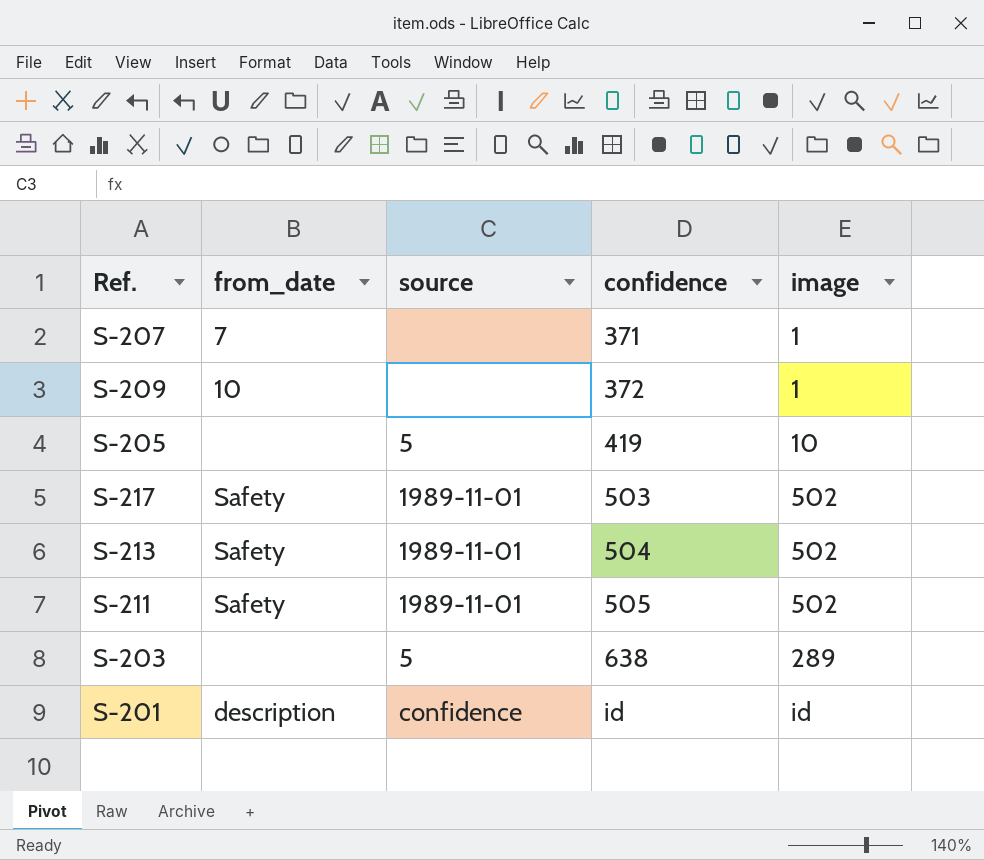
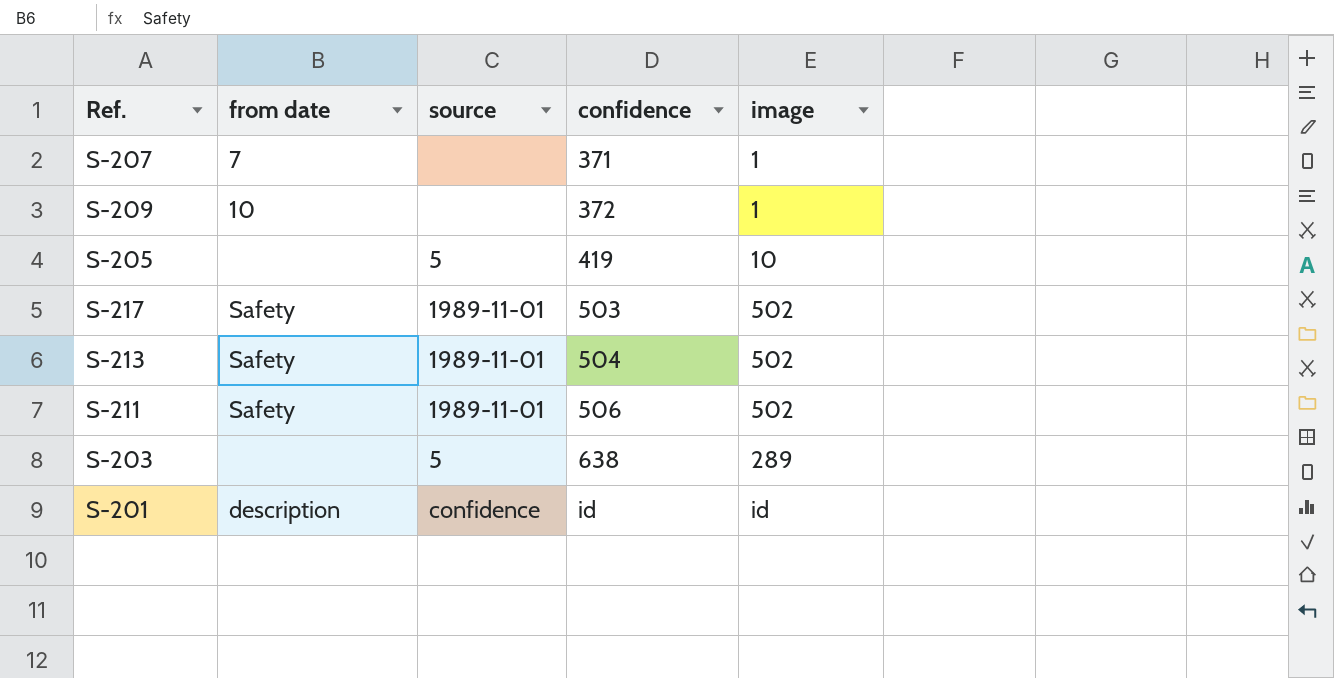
column name: from_date -> from date
S-211 | confidence: 505 -> 506

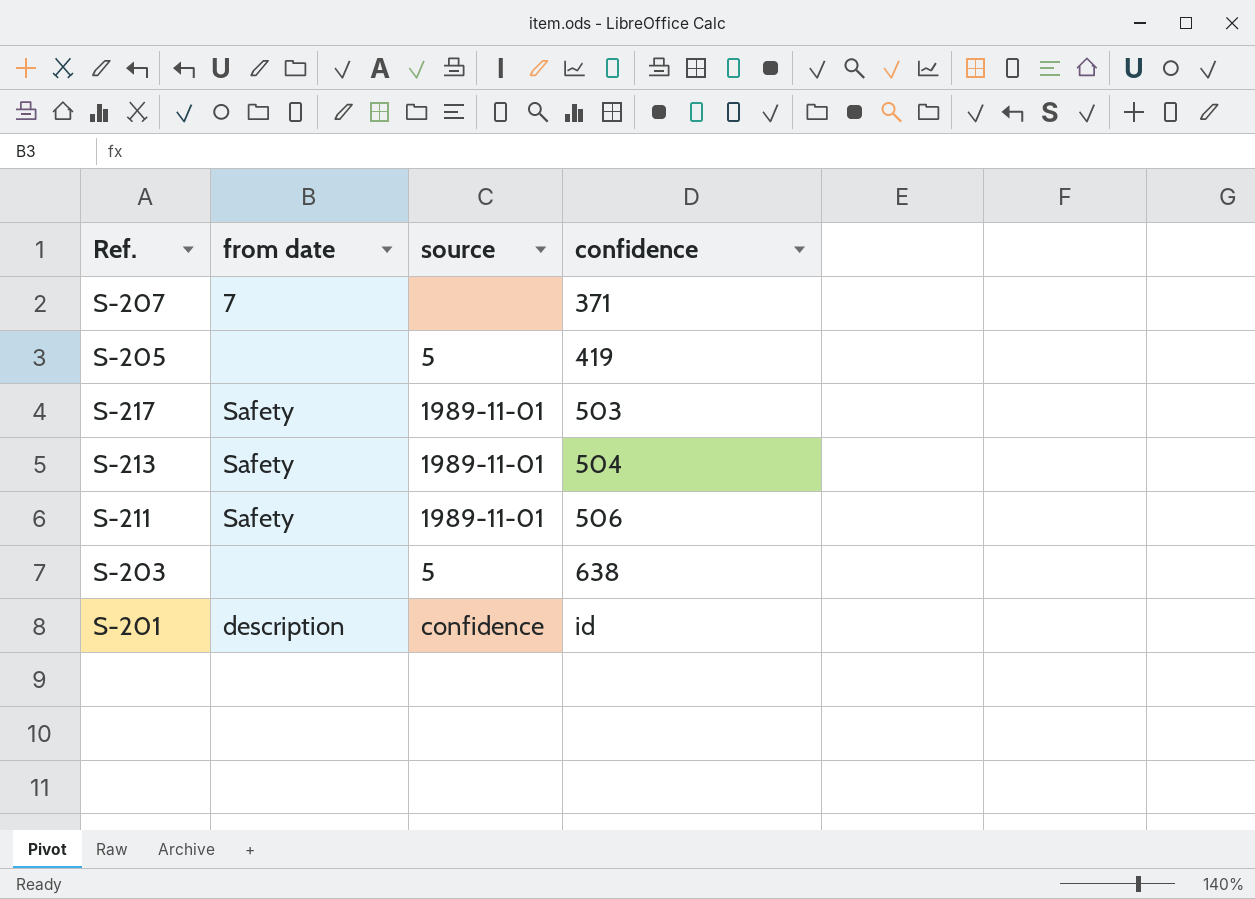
column image | position: 5 -> none
row S-209: 10 | none | 372 | 1 -> none

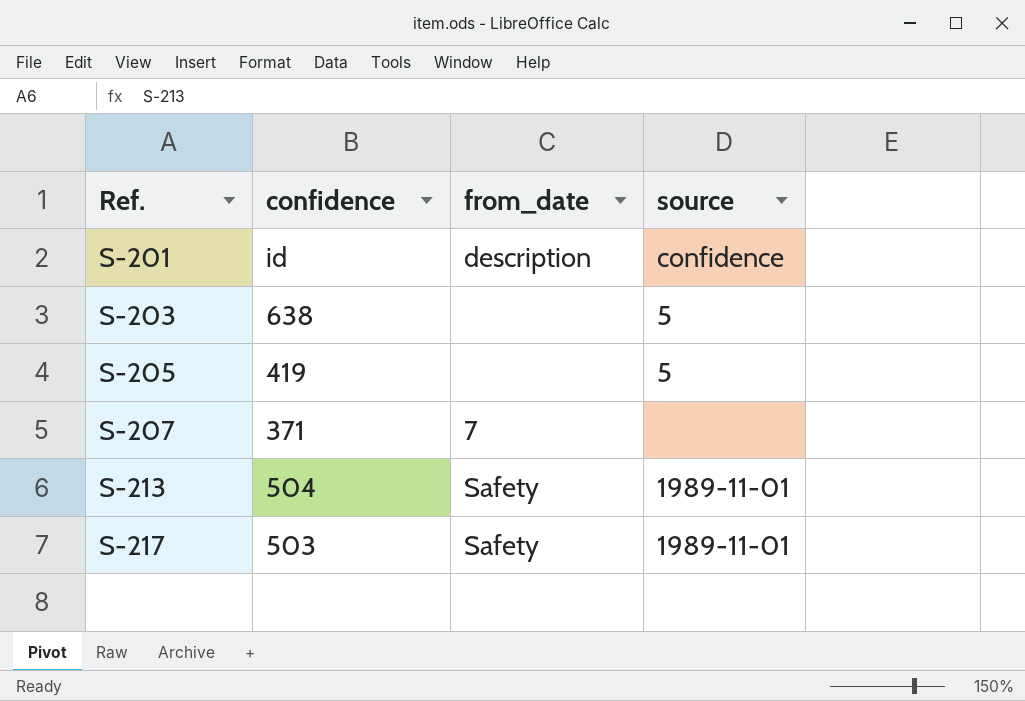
row order: confidence ascending -> Ref. ascending
column confidence | position: 4 -> 2
column name: from date -> from_date
row S-211: Safety | 1989-11-01 | 506 -> none

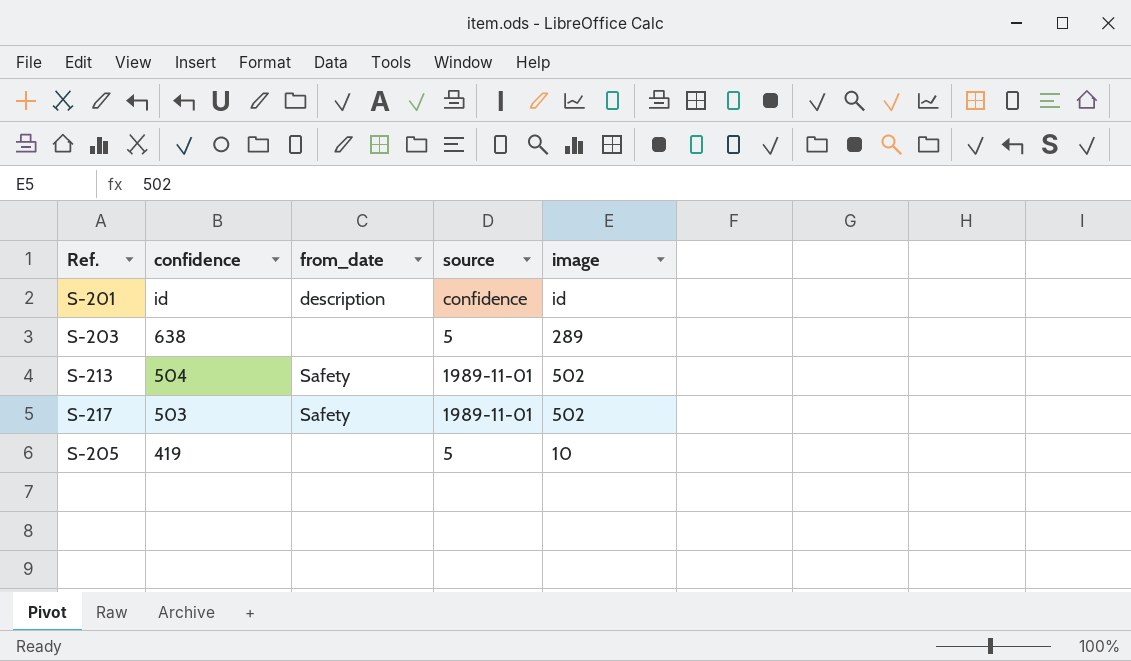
row order: Ref. ascending -> confidence descending
column image | position: none -> 5
row S-207: 371 | 7 | none -> none

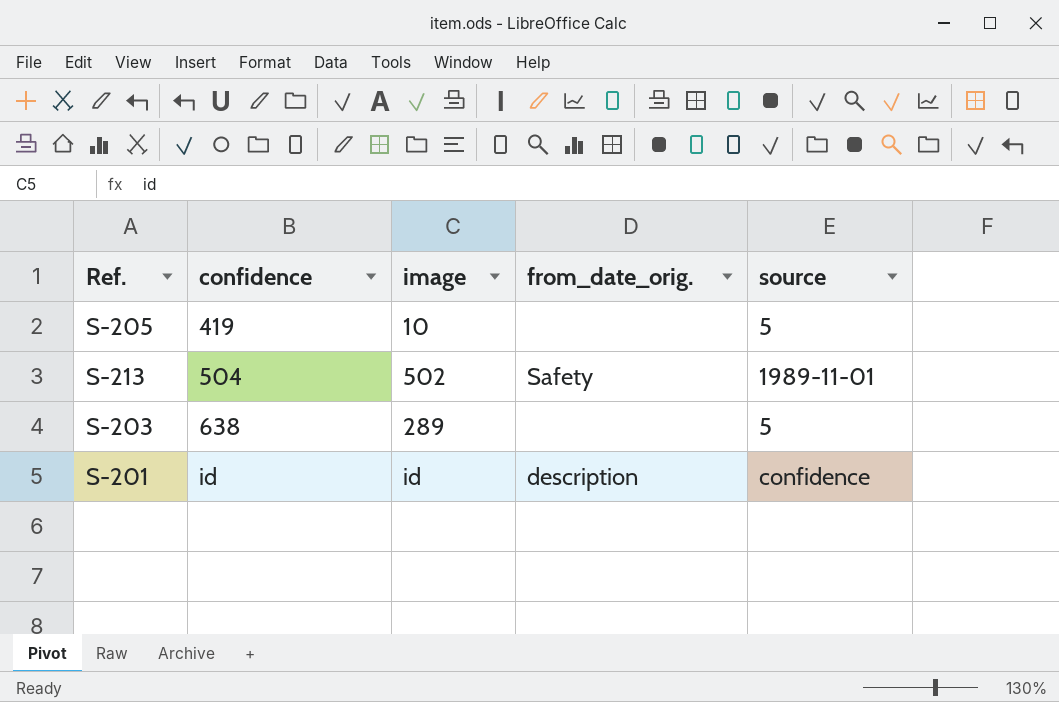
row order: confidence descending -> confidence ascending
column image | position: 5 -> 3
column name: from_date -> from_date_orig.
row S-217: 503 | Safety | 1989-11-01 | 502 -> none

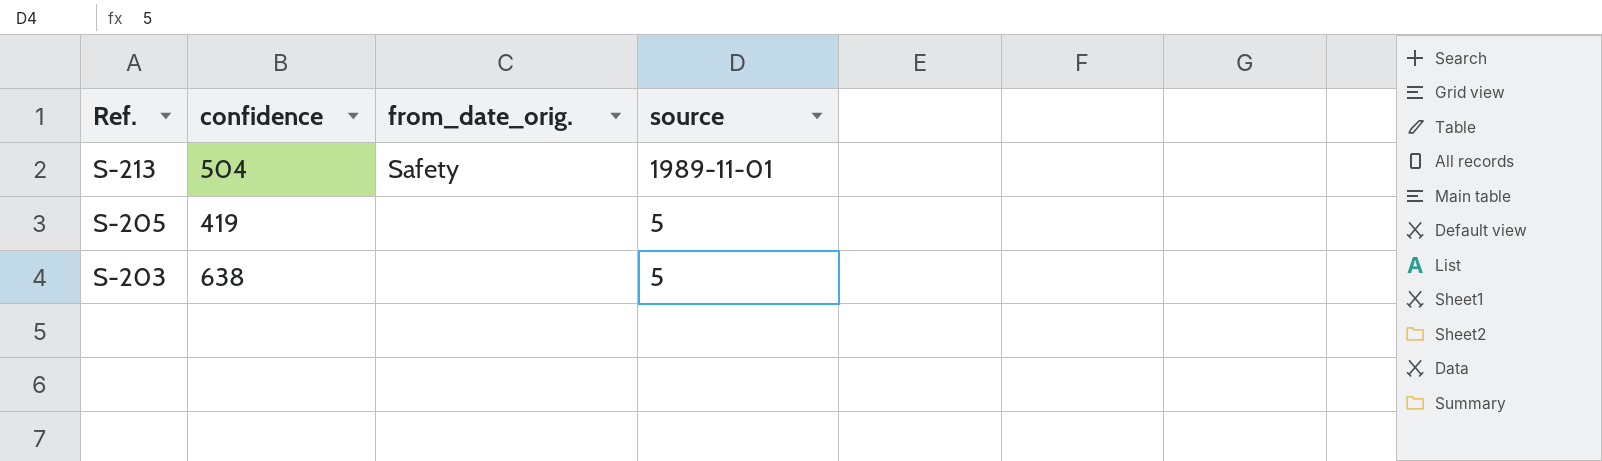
row order: confidence ascending -> Ref. descending
column image | position: 3 -> none
row S-201: id | id | description | confidence -> none

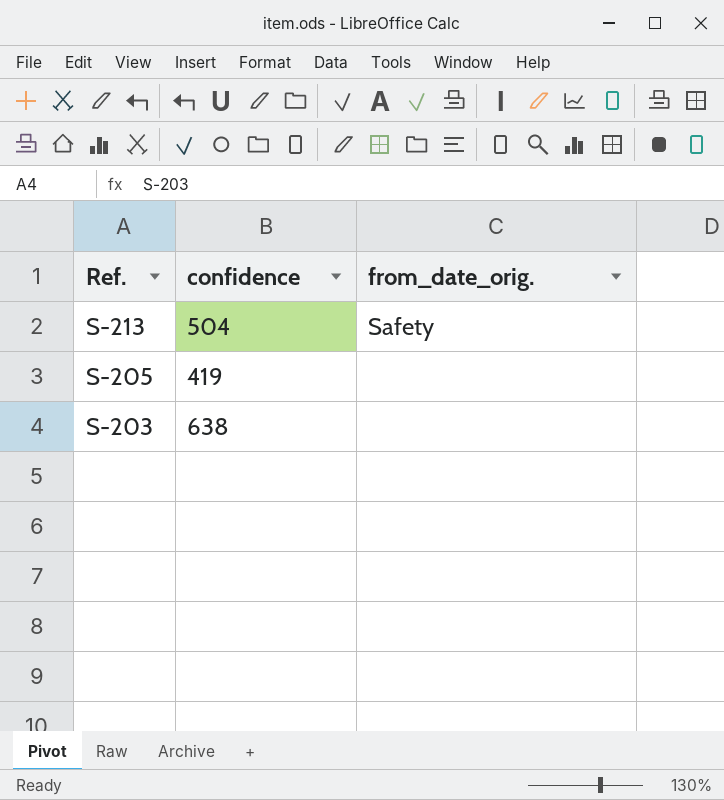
column source | position: 4 -> none

